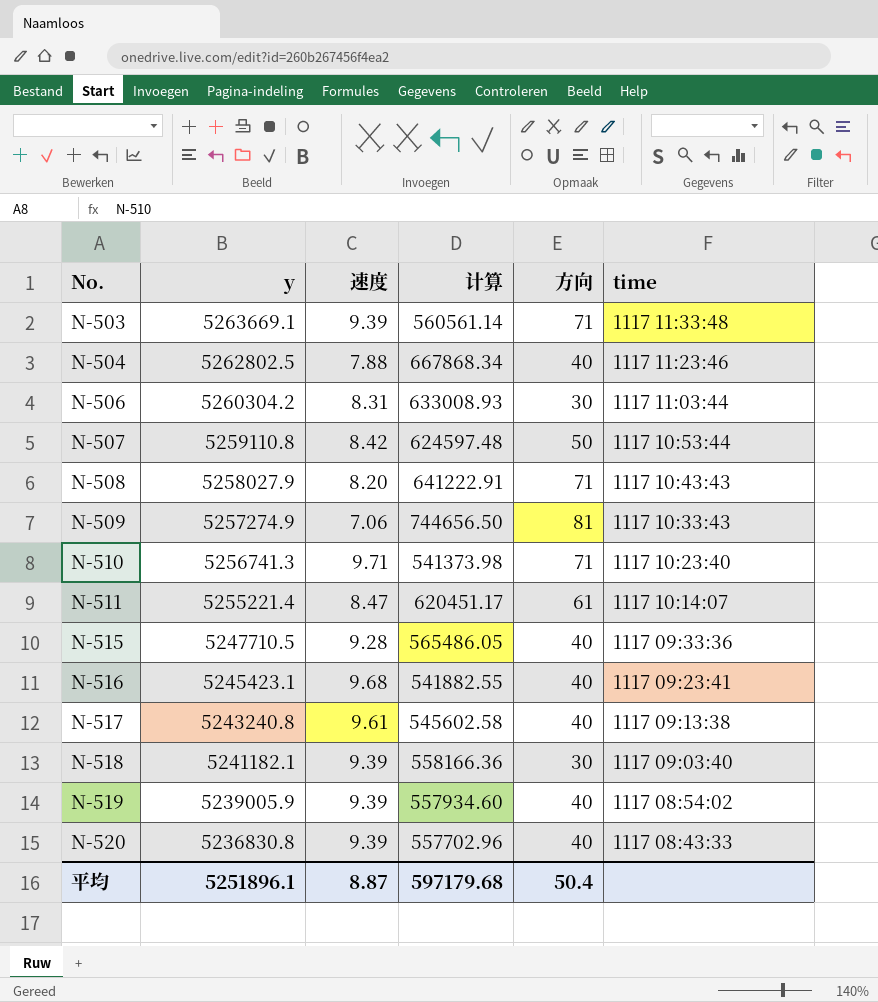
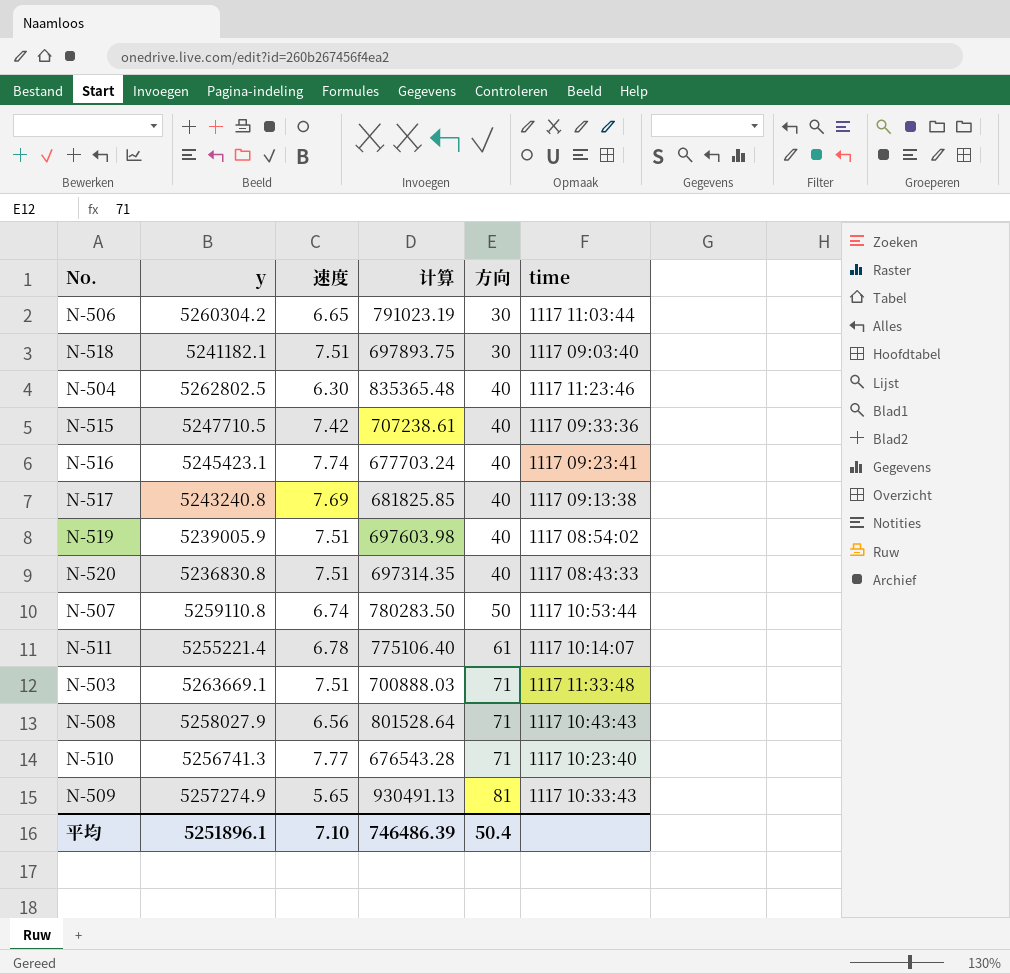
row order: No. ascending -> 方向 ascending
N-506 | 速度: 8.31 -> 6.65
N-506 | 计算: 633008.93 -> 791023.19
N-518 | 速度: 9.39 -> 7.51
N-518 | 计算: 558166.36 -> 697893.75
N-504 | 速度: 7.88 -> 6.30
N-504 | 计算: 667868.34 -> 835365.48
N-515 | 速度: 9.28 -> 7.42
N-515 | 计算: 565486.05 -> 707238.61
N-516 | 速度: 9.68 -> 7.74
N-516 | 计算: 541882.55 -> 677703.24
N-517 | 速度: 9.61 -> 7.69
N-517 | 计算: 545602.58 -> 681825.85
N-519 | 速度: 9.39 -> 7.51
N-519 | 计算: 557934.60 -> 697603.98
N-520 | 速度: 9.39 -> 7.51
N-520 | 计算: 557702.96 -> 697314.35
N-507 | 速度: 8.42 -> 6.74
N-507 | 计算: 624597.48 -> 780283.50
N-511 | 速度: 8.47 -> 6.78
N-511 | 计算: 620451.17 -> 775106.40
N-503 | 速度: 9.39 -> 7.51
N-503 | 计算: 560561.14 -> 700888.03
N-508 | 速度: 8.20 -> 6.56
N-508 | 计算: 641222.91 -> 801528.64
N-510 | 速度: 9.71 -> 7.77
N-510 | 计算: 541373.98 -> 676543.28
N-509 | 速度: 7.06 -> 5.65
N-509 | 计算: 744656.50 -> 930491.13
平均 | 速度: 8.87 -> 7.10
平均 | 计算: 597179.68 -> 746486.39

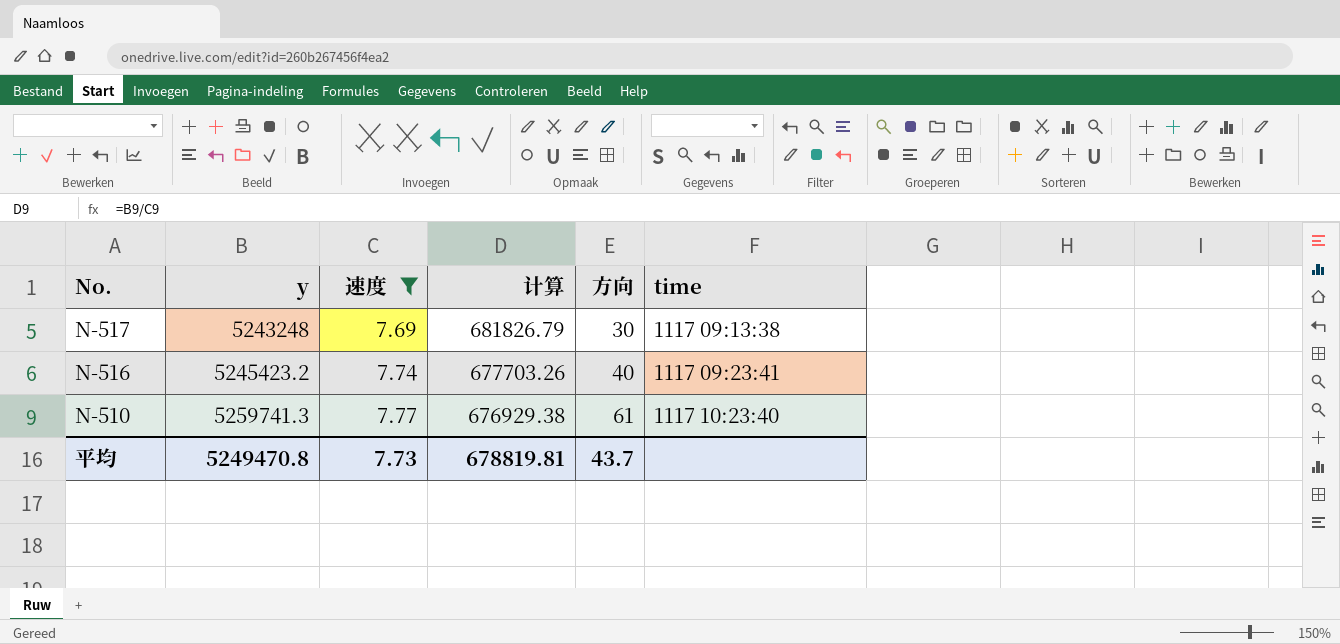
filter: none -> 速度 >= 7.69
row order: 方向 ascending -> No. descending
N-517 | y: 5243240.8 -> 5243248
N-517 | 计算: 681825.85 -> 681826.79
N-517 | 方向: 40 -> 30
N-516 | y: 5245423.1 -> 5245423.2
N-516 | 计算: 677703.24 -> 677703.26
N-510 | y: 5256741.3 -> 5259741.3
N-510 | 计算: 676543.28 -> 676929.38
N-510 | 方向: 71 -> 61
平均 | y: 5251896.1 -> 5249470.8
平均 | 速度: 7.10 -> 7.73
平均 | 计算: 746486.39 -> 678819.81
平均 | 方向: 50.4 -> 43.7

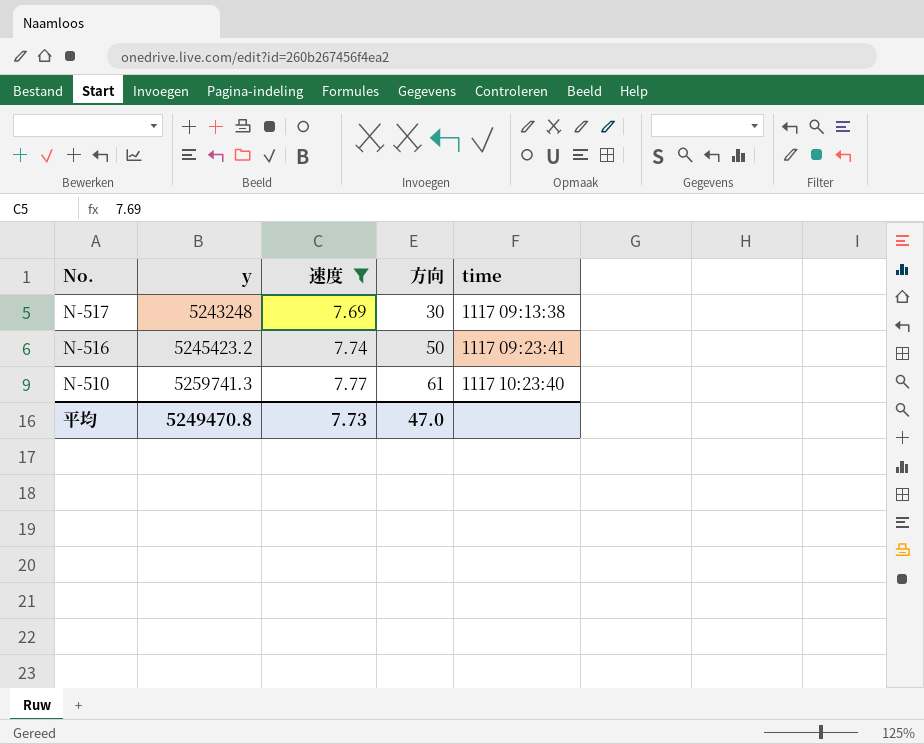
column 计算 | formula: [y] / [速度] -> none
N-516 | 方向: 40 -> 50
平均 | 方向: 43.7 -> 47.0

